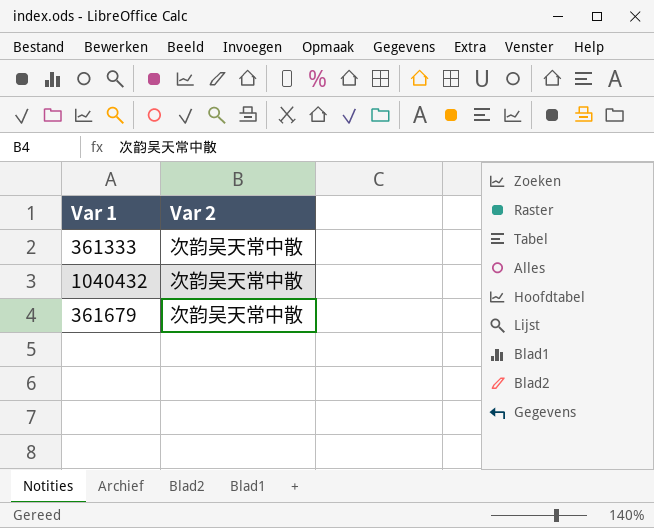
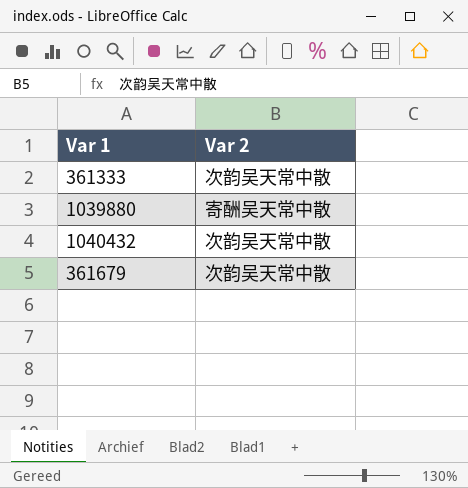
row 1039880: none -> 寄酬吴天常中散

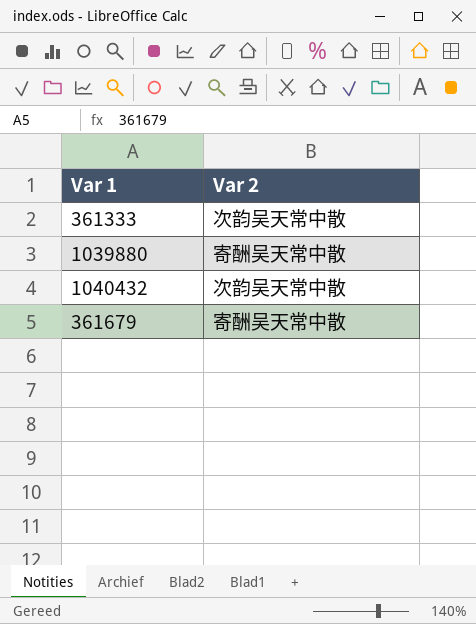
361679 | Var 2: 次韵吴天常中散 -> 寄酬吴天常中散

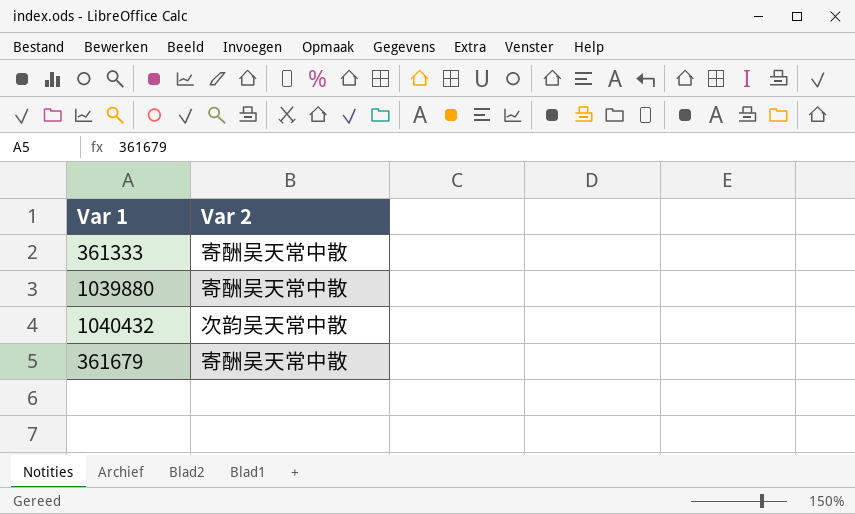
361333 | Var 2: 次韵吴天常中散 -> 寄酬吴天常中散

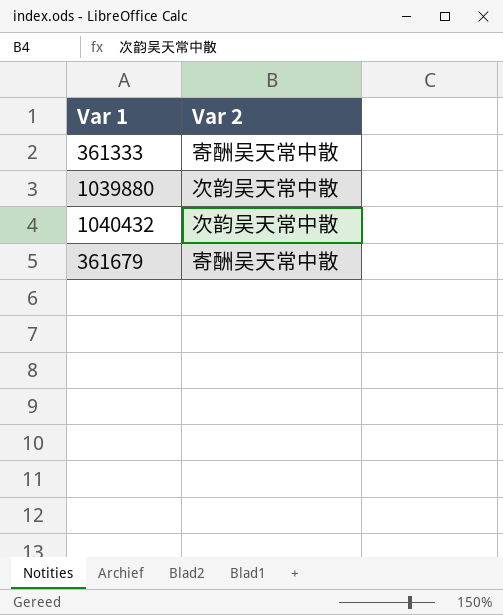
1039880 | Var 2: 寄酬吴天常中散 -> 次韵吴天常中散

